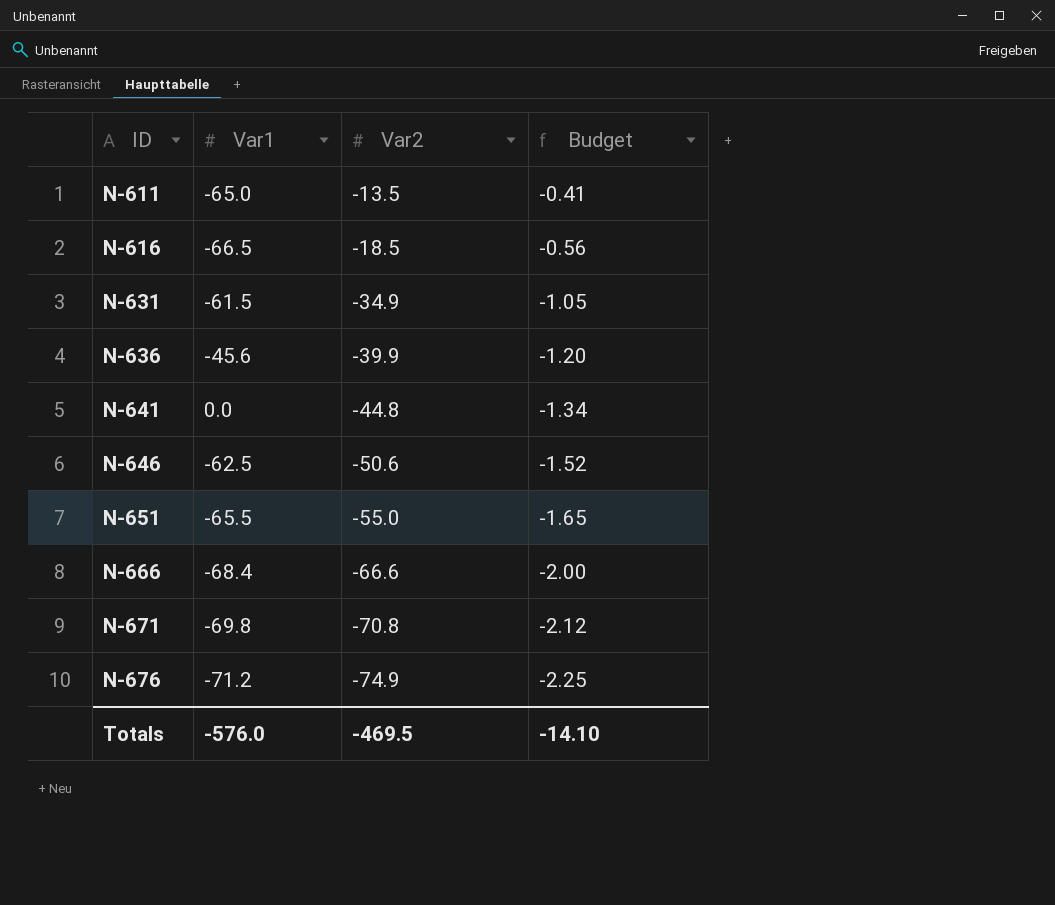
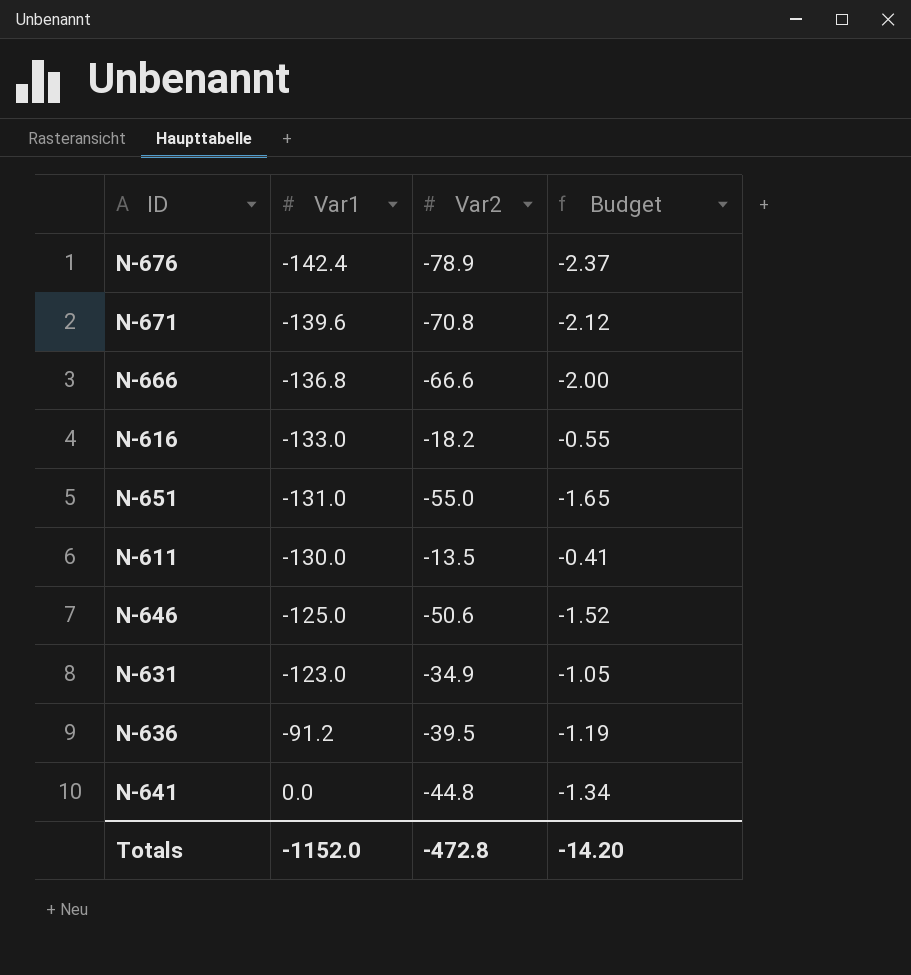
row order: ID ascending -> Var1 ascending
N-676 | Var1: -71.2 -> -142.4
N-676 | Var2: -74.9 -> -78.9
N-676 | Budget: -2.25 -> -2.37
N-671 | Var1: -69.8 -> -139.6
N-666 | Var1: -68.4 -> -136.8
N-616 | Var1: -66.5 -> -133.0
N-616 | Var2: -18.5 -> -18.2
N-616 | Budget: -0.56 -> -0.55
N-651 | Var1: -65.5 -> -131.0
N-611 | Var1: -65.0 -> -130.0
N-646 | Var1: -62.5 -> -125.0
N-631 | Var1: -61.5 -> -123.0
N-636 | Var1: -45.6 -> -91.2
N-636 | Var2: -39.9 -> -39.5
N-636 | Budget: -1.20 -> -1.19
Totals | Var1: -576.0 -> -1152.0
Totals | Var2: -469.5 -> -472.8
Totals | Budget: -14.10 -> -14.20

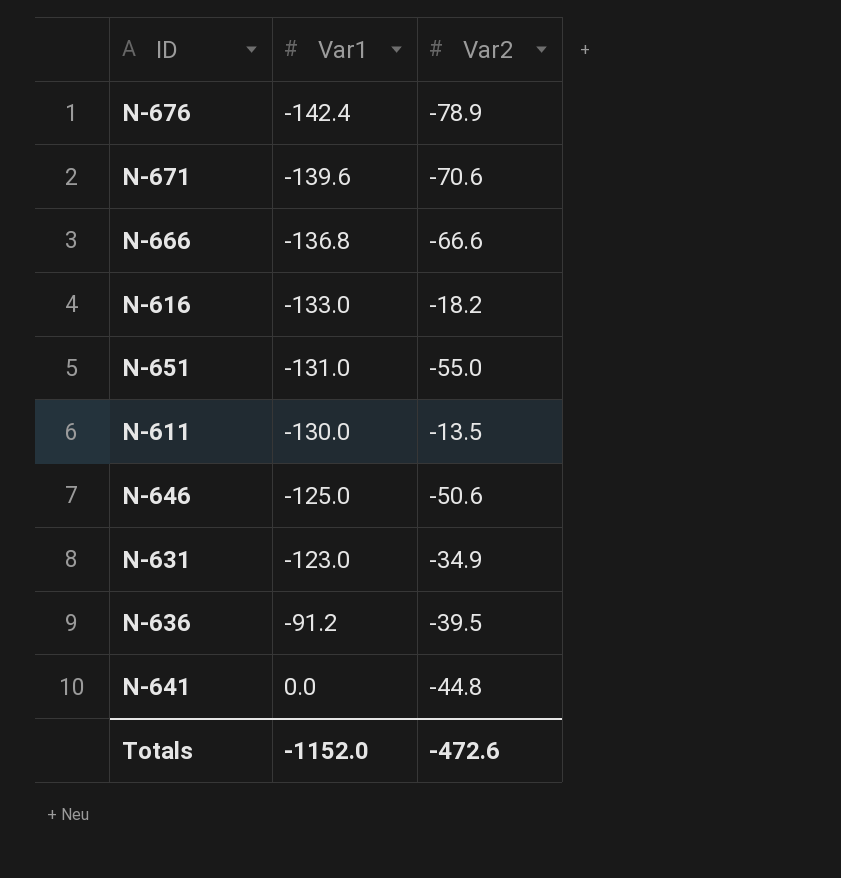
column Budget | formula: [Var2] * 0.03 -> none
N-671 | Var2: -70.8 -> -70.6
Totals | Var2: -472.8 -> -472.6

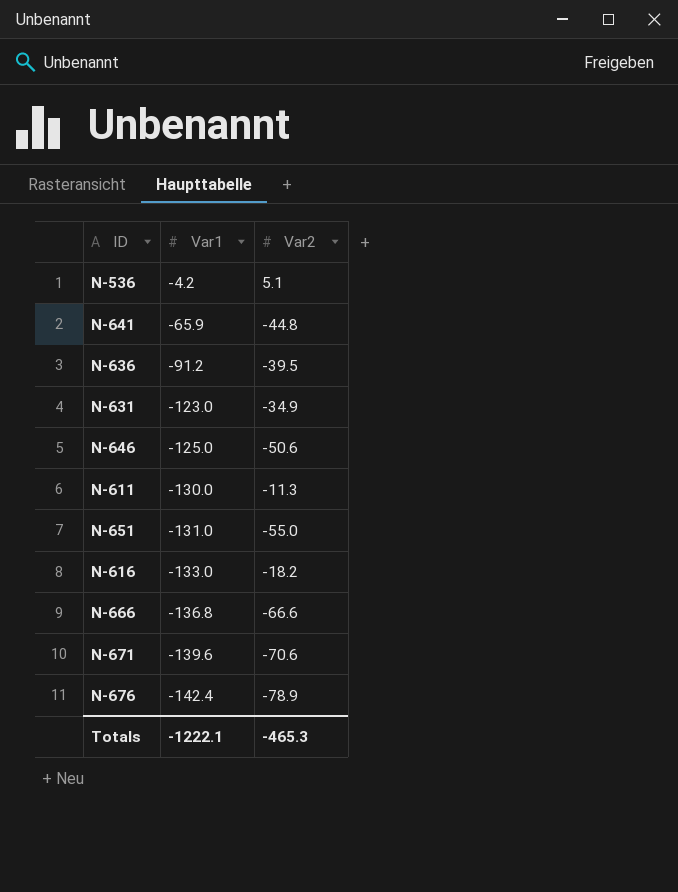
row order: Var1 ascending -> Var1 descending
row N-536: none -> -4.2 | 5.1
N-641 | Var1: 0.0 -> -65.9
N-611 | Var2: -13.5 -> -11.3
Totals | Var1: -1152.0 -> -1222.1
Totals | Var2: -472.6 -> -465.3

